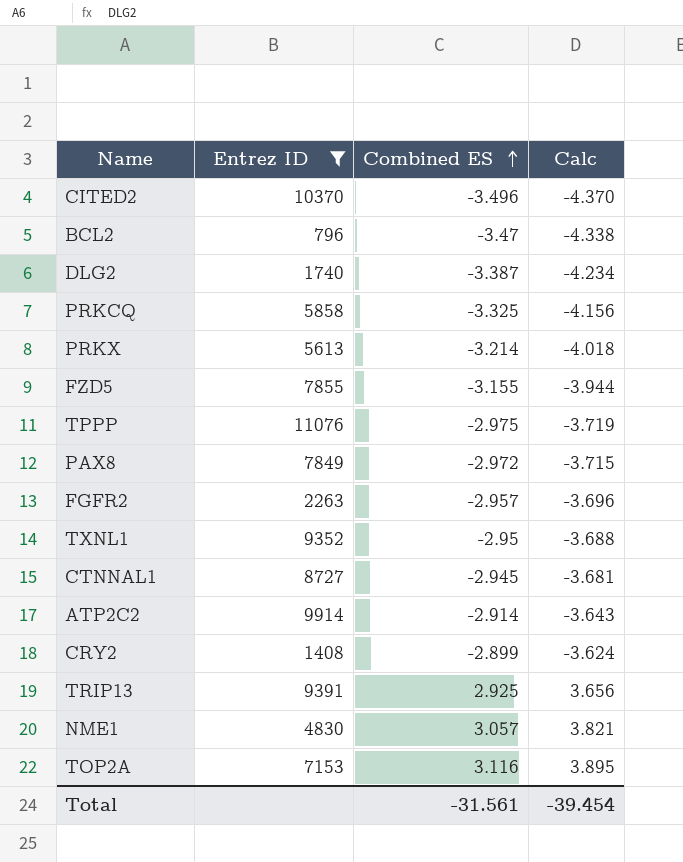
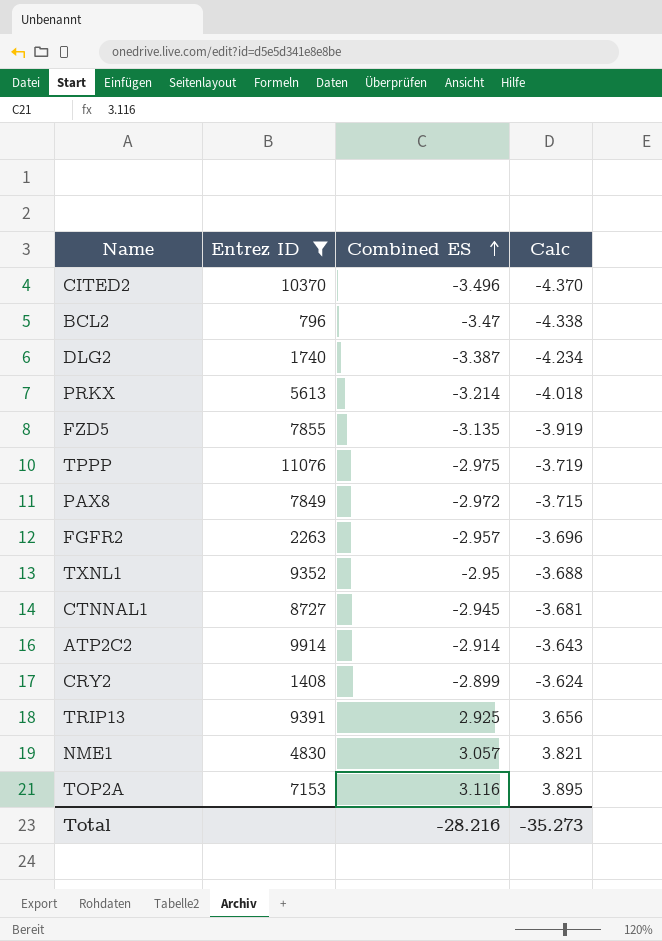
row PRKCQ: 5858 | -3.325 | -4.156 -> none
FZD5 | Combined ES: -3.155 -> -3.135
FZD5 | Calc: -3.944 -> -3.919
Total | Combined ES: -31.561 -> -28.216
Total | Calc: -39.454 -> -35.273

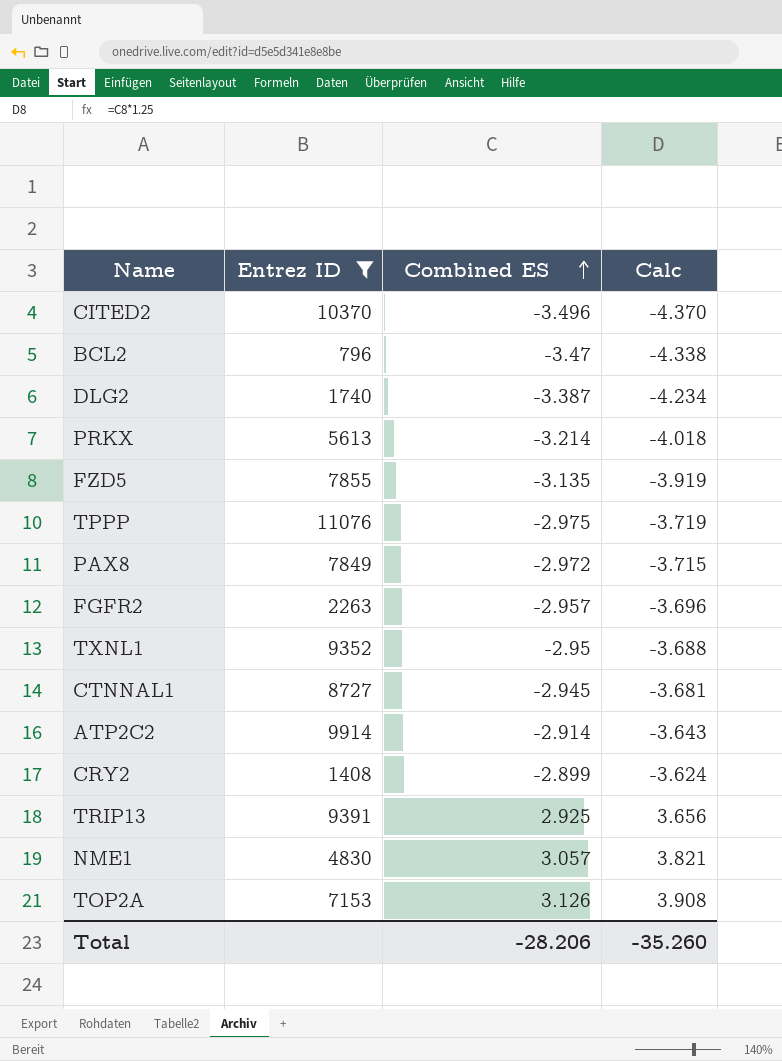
TOP2A | Combined ES: 3.116 -> 3.126
TOP2A | Calc: 3.895 -> 3.908
Total | Combined ES: -28.216 -> -28.206
Total | Calc: -35.273 -> -35.260

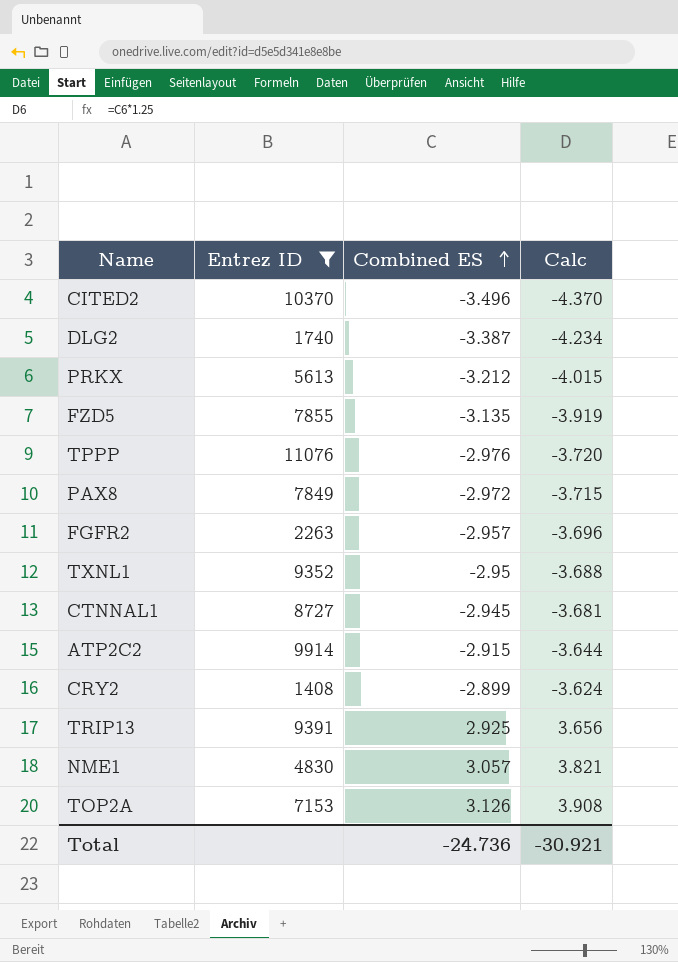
row BCL2: 796 | -3.47 | -4.338 -> none
PRKX | Combined ES: -3.214 -> -3.212
PRKX | Calc: -4.018 -> -4.015
TPPP | Combined ES: -2.975 -> -2.976
TPPP | Calc: -3.719 -> -3.720
ATP2C2 | Combined ES: -2.914 -> -2.915
ATP2C2 | Calc: -3.643 -> -3.644
Total | Combined ES: -28.206 -> -24.736
Total | Calc: -35.260 -> -30.921

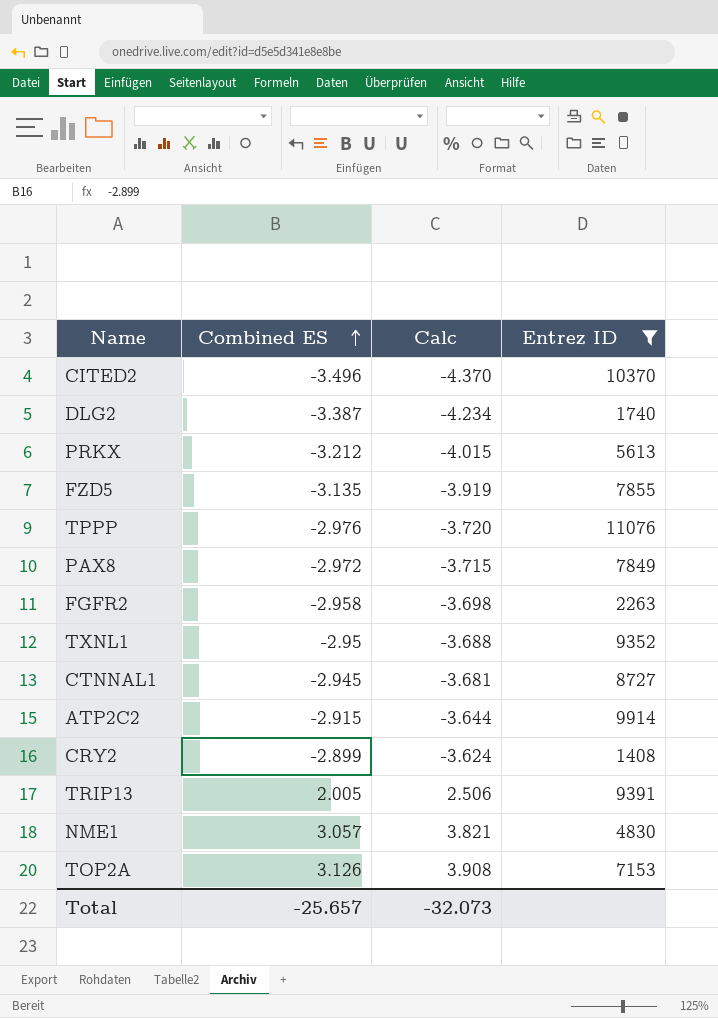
column Entrez ID | position: 2 -> 4
FGFR2 | Combined ES: -2.957 -> -2.958
FGFR2 | Calc: -3.696 -> -3.698
TRIP13 | Combined ES: 2.925 -> 2.005
TRIP13 | Calc: 3.656 -> 2.506
Total | Combined ES: -24.736 -> -25.657
Total | Calc: -30.921 -> -32.073

